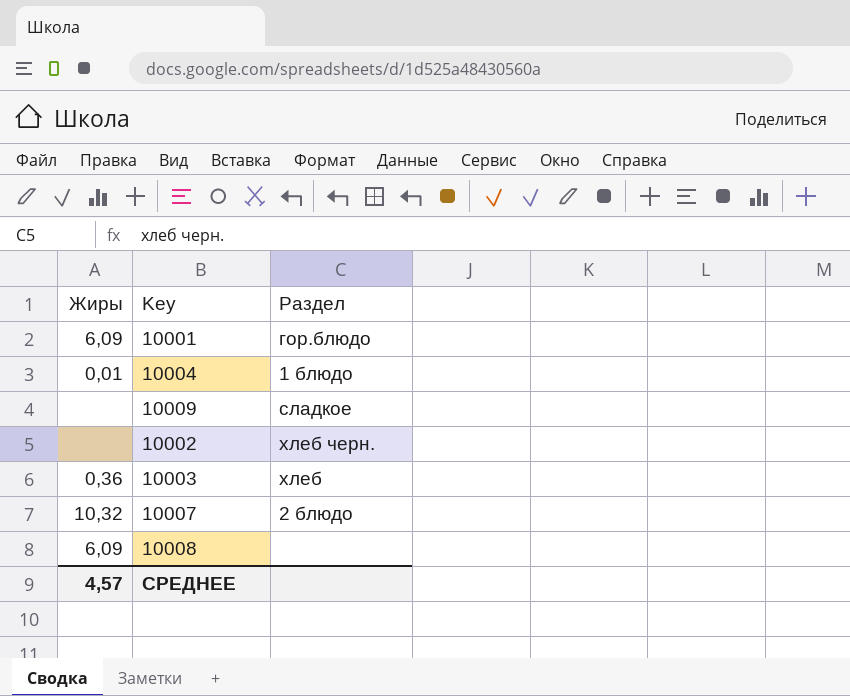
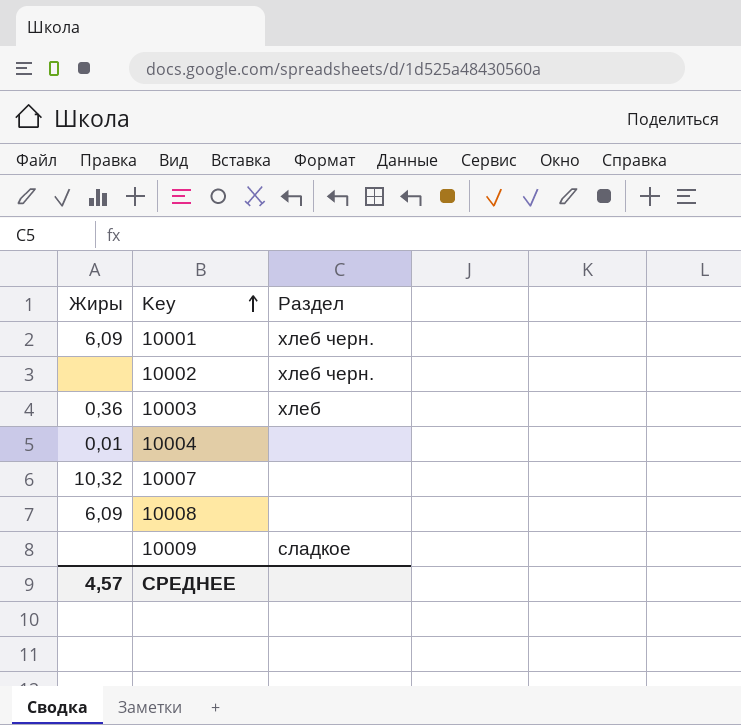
row order: none -> Key ascending
10001 | Раздел: гор.блюдо -> хлеб черн.
10004 | Раздел: 1 блюдо -> none
10007 | Раздел: 2 блюдо -> none

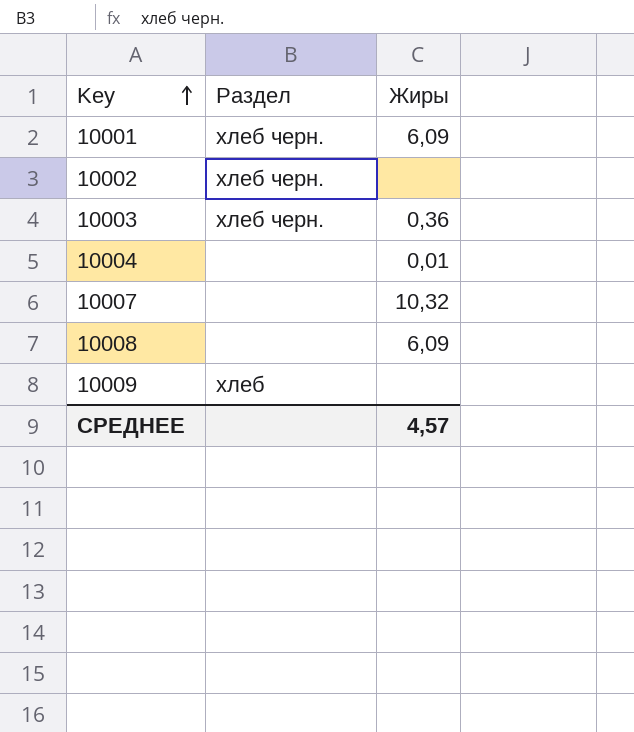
column Жиры | position: 1 -> 3
10003 | Раздел: хлеб -> хлеб черн.
10009 | Раздел: сладкое -> хлеб

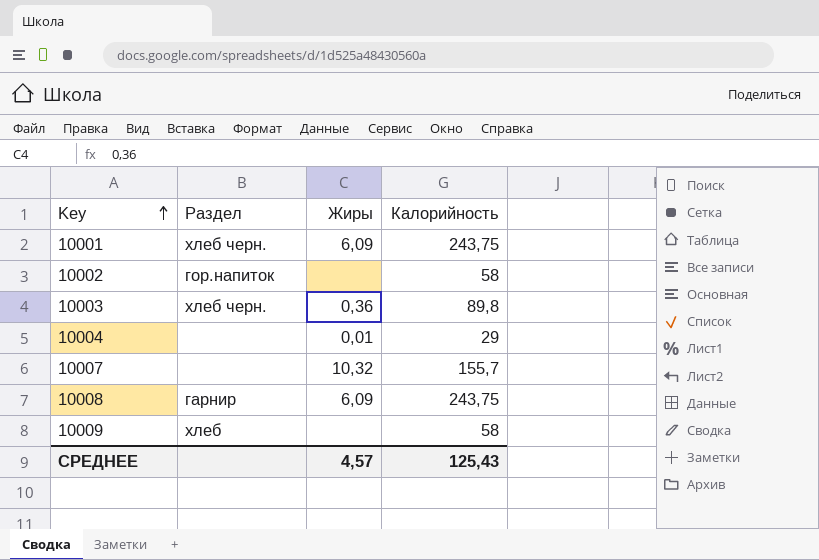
column Калорийность | position: none -> 4
10002 | Раздел: хлеб черн. -> гор.напиток
10008 | Раздел: none -> гарнир

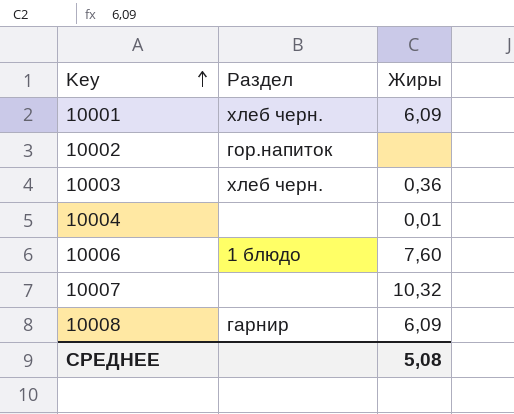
column Калорийность | position: 4 -> none
row 10009: хлеб | none | 58 -> none
row 10006: none -> 1 блюдо | 7,60
СРЕДНЕЕ | Жиры: 4,57 -> 5,08

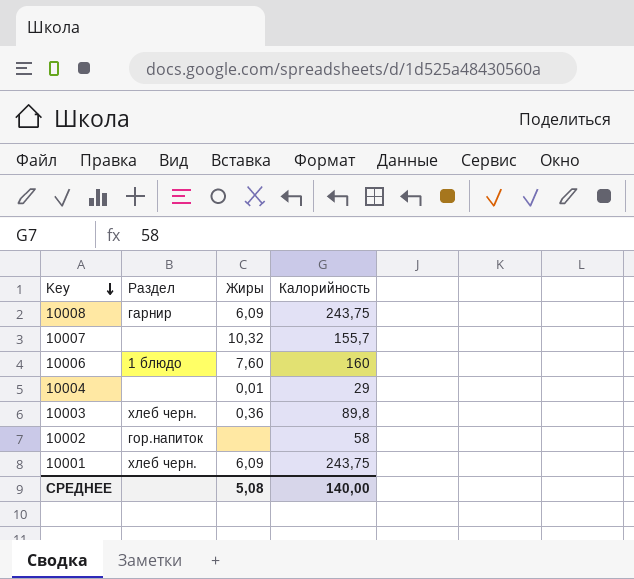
row order: Key ascending -> Key descending
column Калорийность | position: none -> 4

